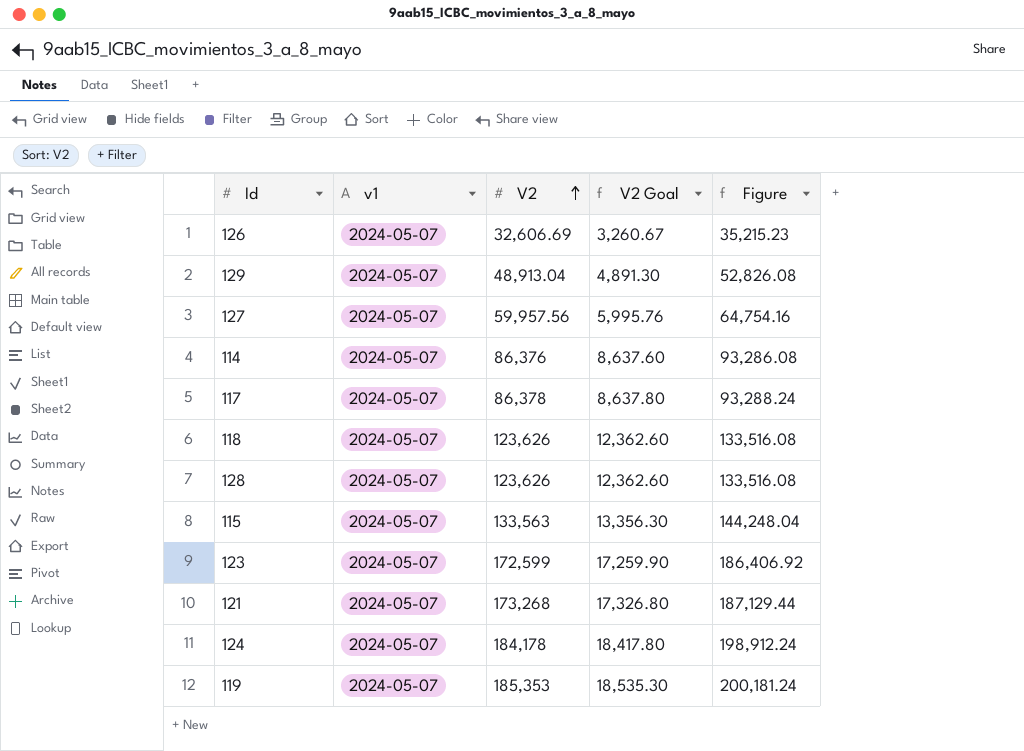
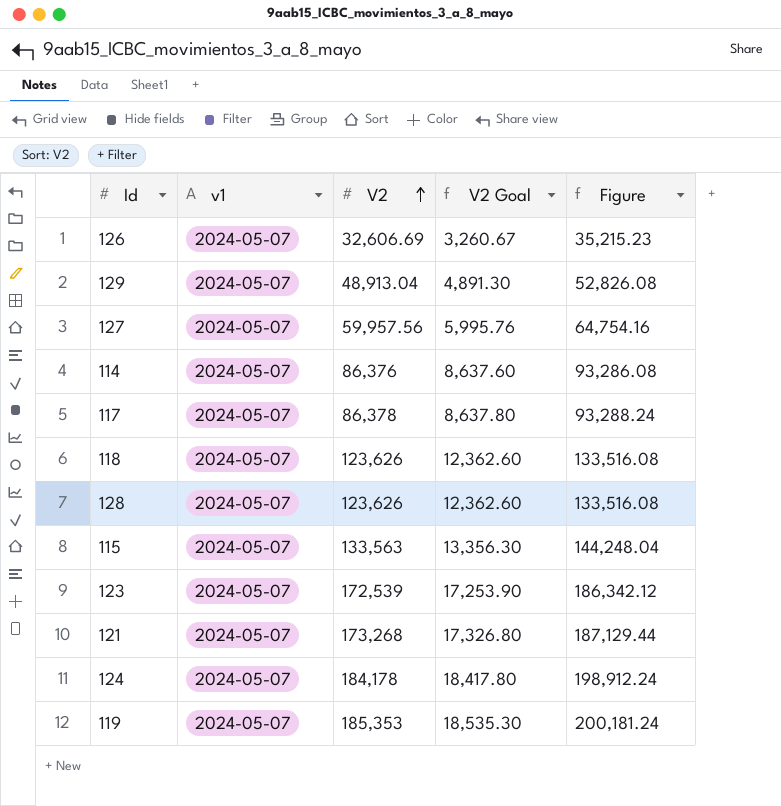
123 | V2: 172,599 -> 172,539
123 | V2 Goal: 17,259.90 -> 17,253.90
123 | Figure: 186,406.92 -> 186,342.12

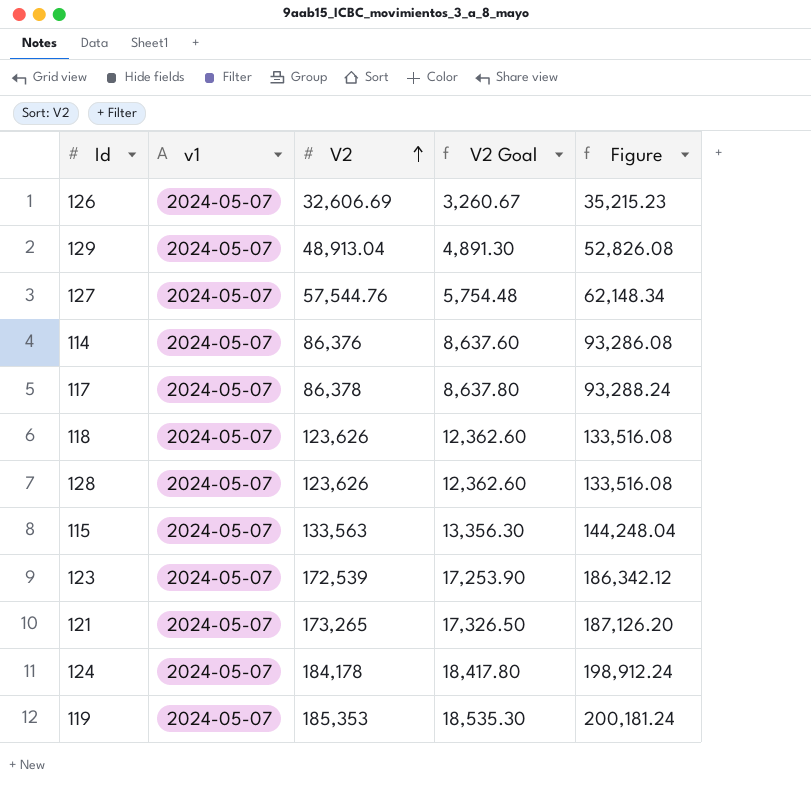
127 | V2: 59,957.56 -> 57,544.76
127 | V2 Goal: 5,995.76 -> 5,754.48
127 | Figure: 64,754.16 -> 62,148.34
121 | V2: 173,268 -> 173,265
121 | V2 Goal: 17,326.80 -> 17,326.50
121 | Figure: 187,129.44 -> 187,126.20

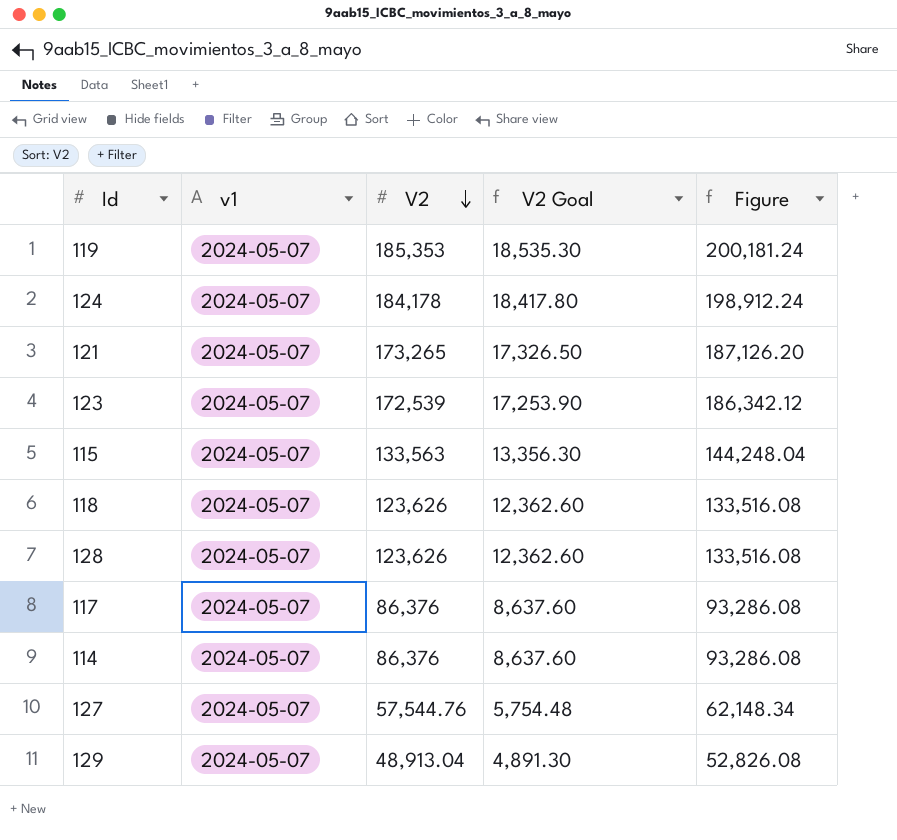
row order: V2 ascending -> V2 descending
row 126: 2024-05-07 | 32,606.69 | 3,260.67 | 35,215.23 -> none
117 | V2: 86,378 -> 86,376
117 | V2 Goal: 8,637.80 -> 8,637.60
117 | Figure: 93,288.24 -> 93,286.08

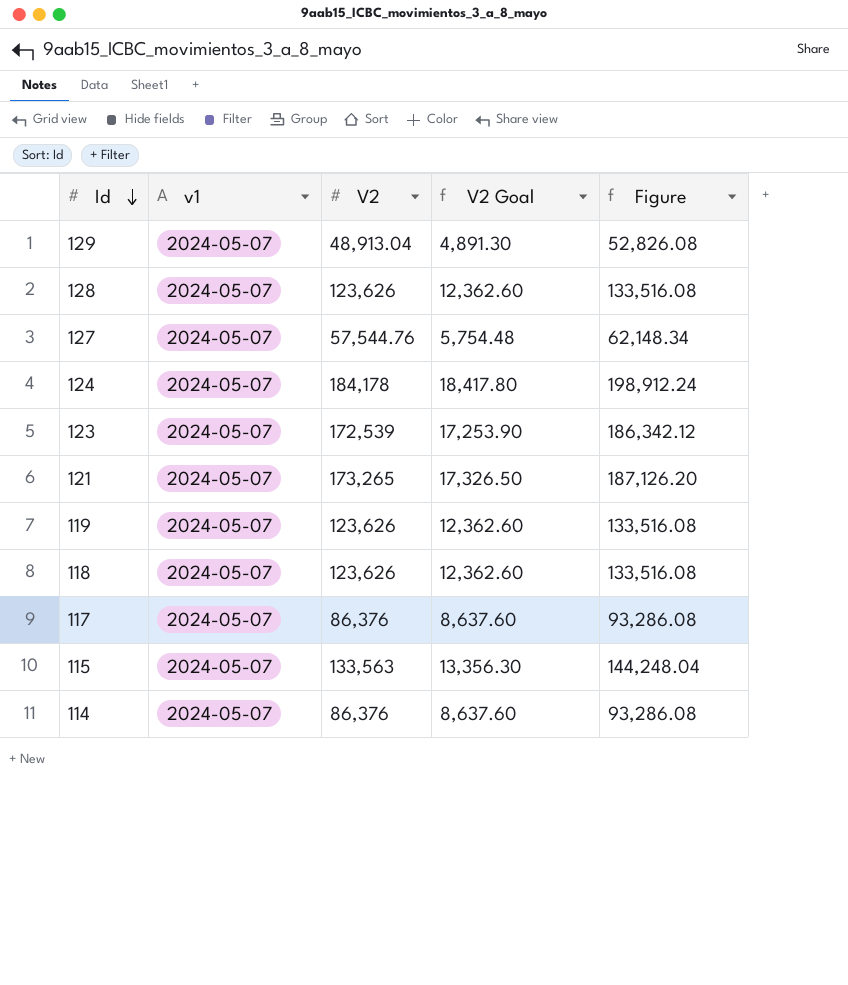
row order: V2 descending -> Id descending
119 | V2: 185,353 -> 123,626
119 | V2 Goal: 18,535.30 -> 12,362.60
119 | Figure: 200,181.24 -> 133,516.08

